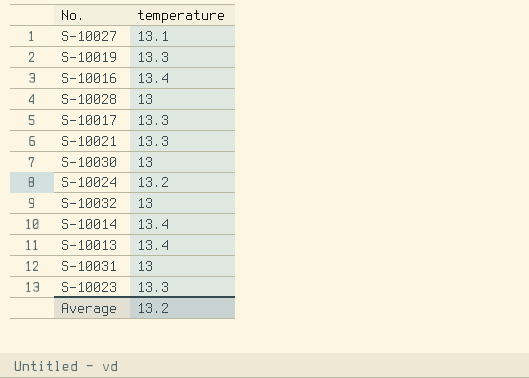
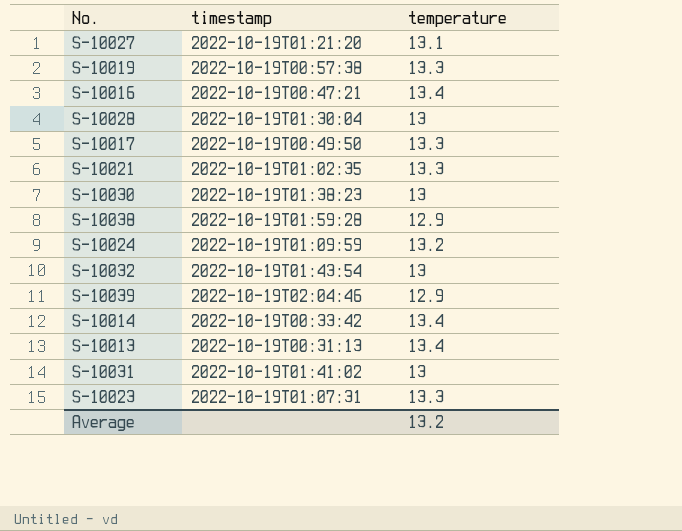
column timestamp | position: none -> 2
row S-10038: none -> 2022-10-19T01:59:28 | 12.9
row S-10039: none -> 2022-10-19T02:04:46 | 12.9

